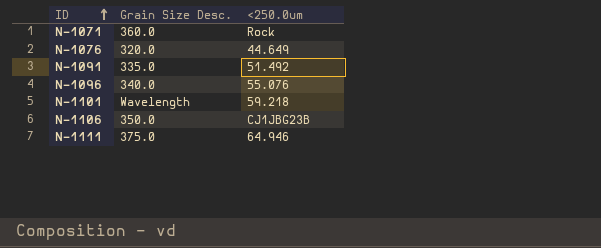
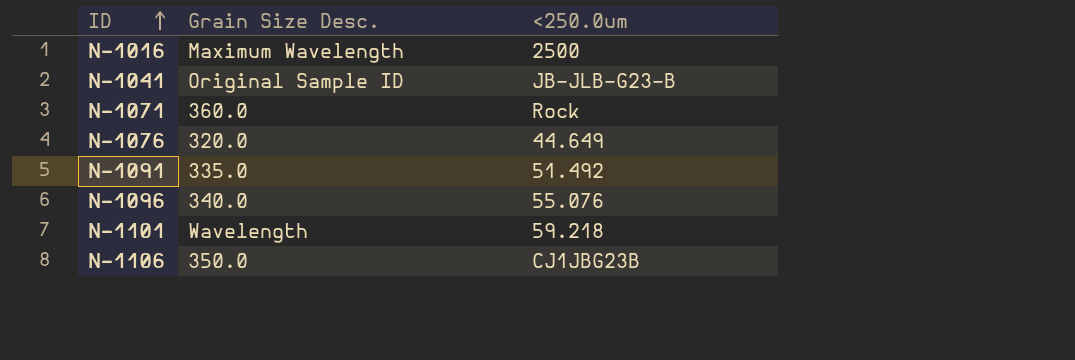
row N-1111: 375.0 | 64.946 -> none
row N-1016: none -> Maximum Wavelength | 2500
row N-1041: none -> Original Sample ID | JB-JLB-G23-B

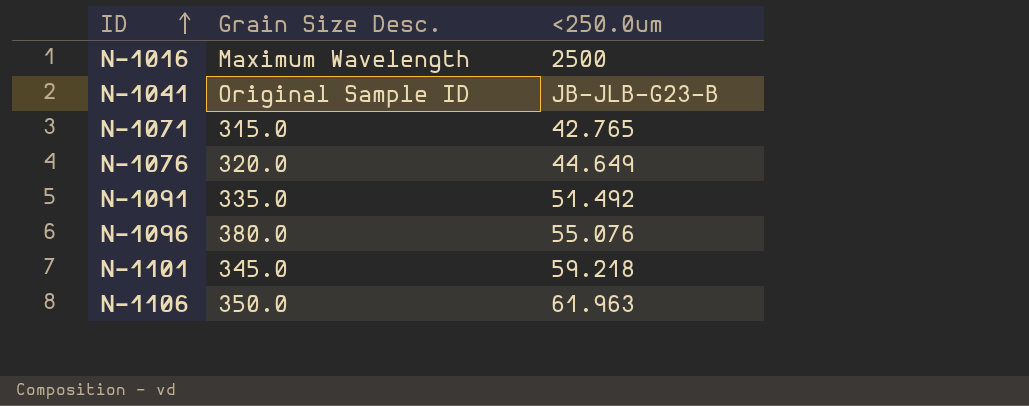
N-1071 | Grain Size Desc.: 360.0 -> 315.0
N-1071 | <250.0um: Rock -> 42.765
N-1096 | Grain Size Desc.: 340.0 -> 380.0
N-1101 | Grain Size Desc.: Wavelength -> 345.0
N-1106 | <250.0um: CJ1JBG23B -> 61.963

